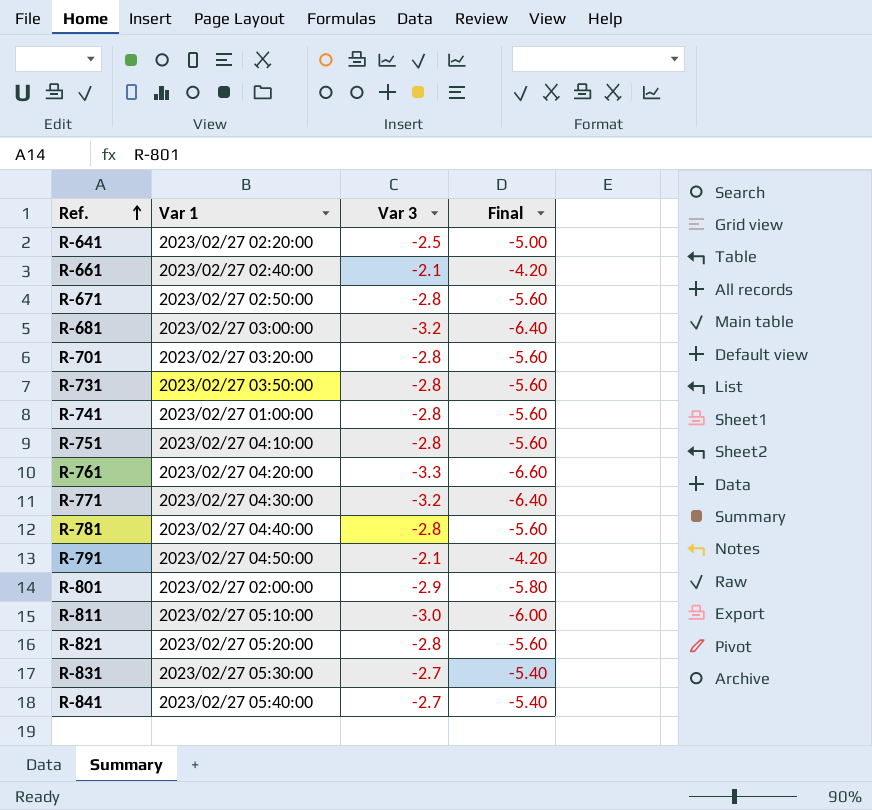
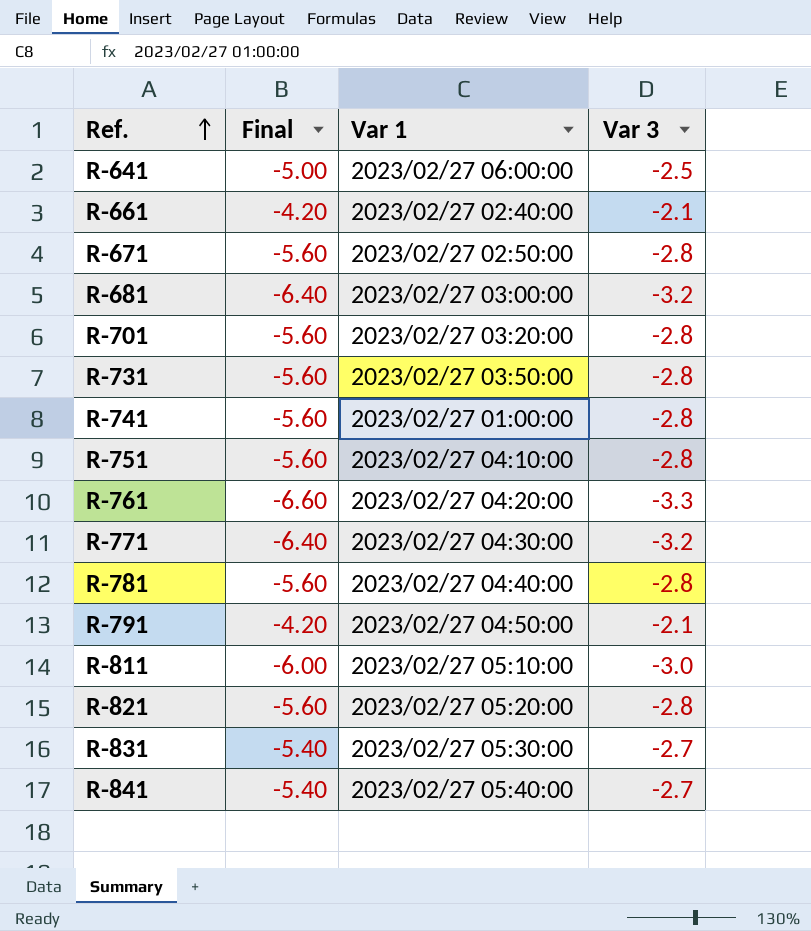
column Final | position: 4 -> 2
row R-801: 2023/02/27 02:00:00 | -2.9 | -5.80 -> none
R-641 | Var 1: 2023/02/27 02:20:00 -> 2023/02/27 06:00:00

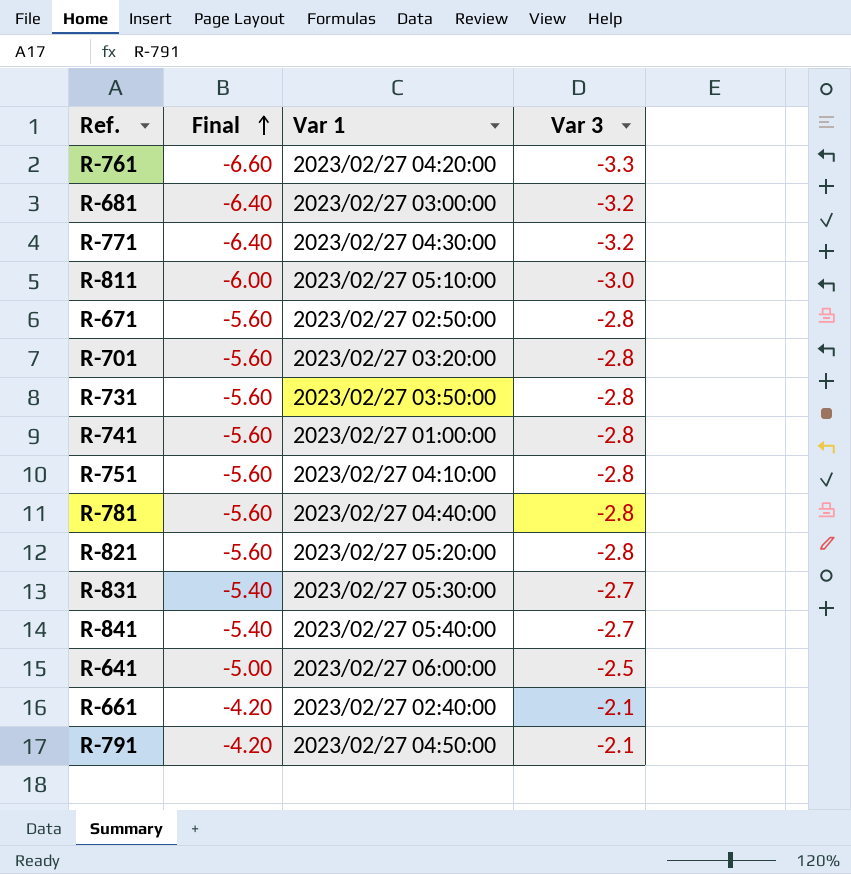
row order: Ref. ascending -> Final ascending

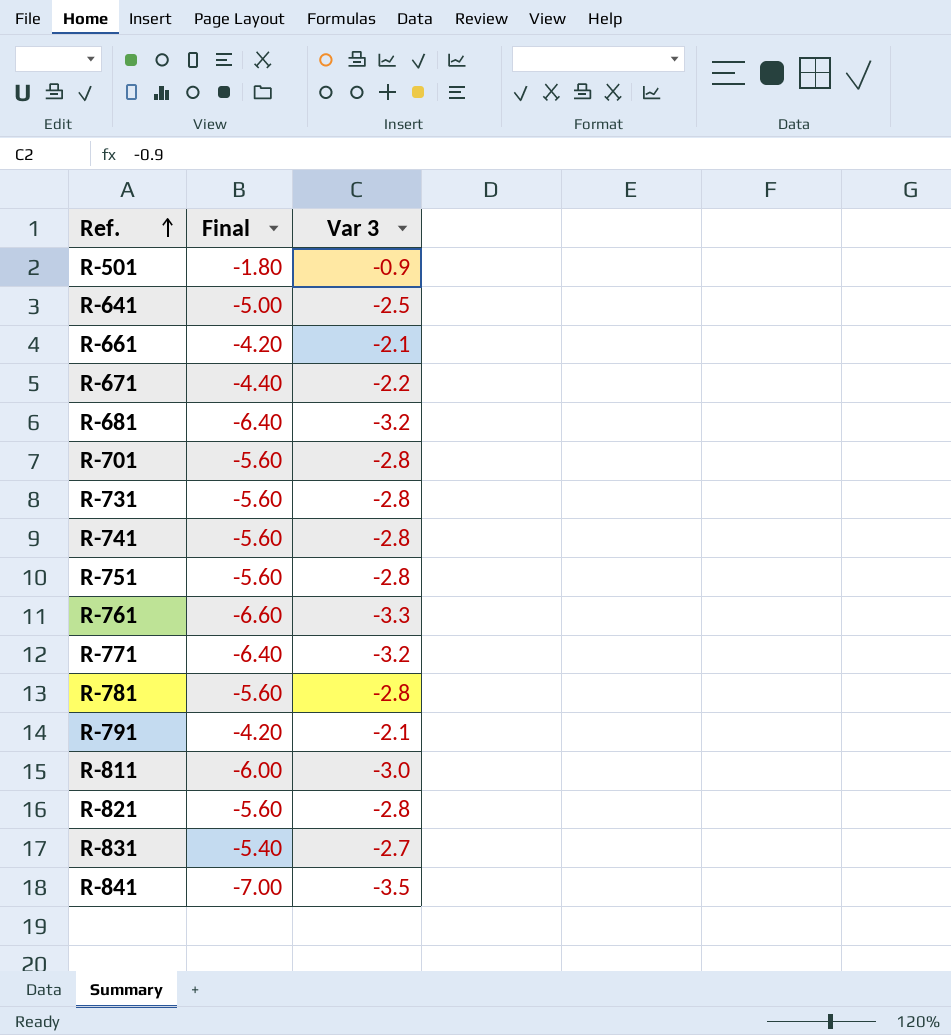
row order: Final ascending -> Ref. ascending
column Var 1 | position: 3 -> none
row R-501: none -> -1.80 | -0.9
R-671 | Final: -5.60 -> -4.40
R-671 | Var 3: -2.8 -> -2.2
R-841 | Final: -5.40 -> -7.00
R-841 | Var 3: -2.7 -> -3.5

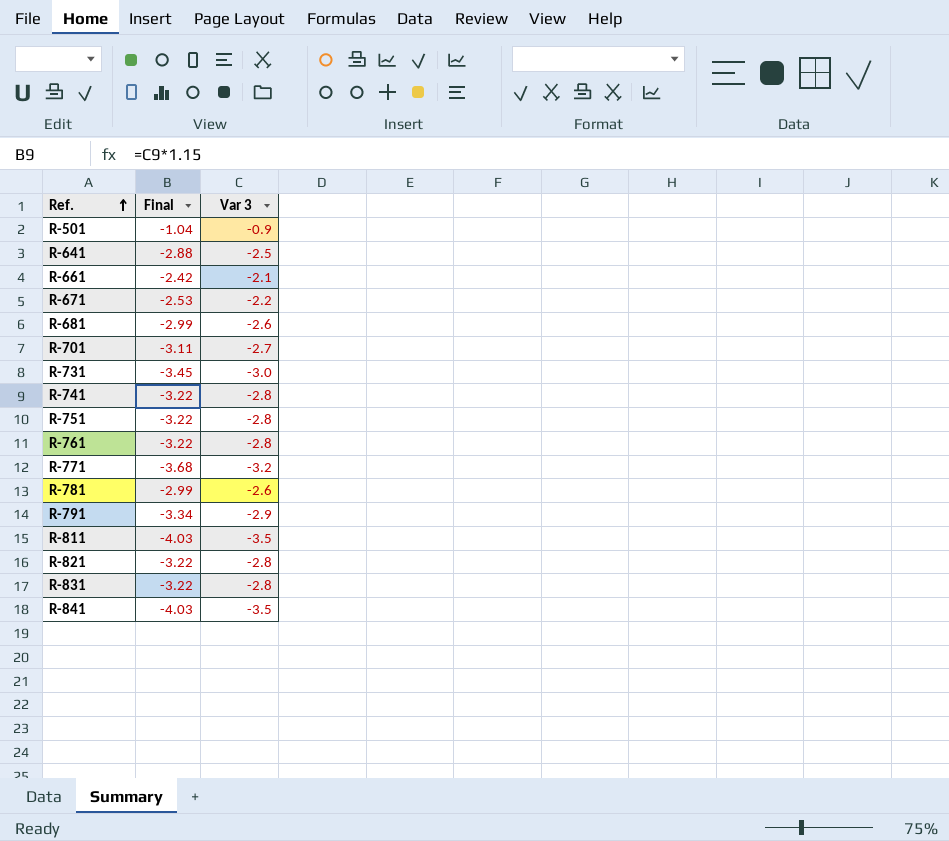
column Final | formula: [Var 3] * 2 -> [Var 3] * 1.15
R-681 | Var 3: -3.2 -> -2.6
R-701 | Var 3: -2.8 -> -2.7
R-731 | Var 3: -2.8 -> -3.0
R-761 | Var 3: -3.3 -> -2.8
R-781 | Var 3: -2.8 -> -2.6
R-791 | Var 3: -2.1 -> -2.9
R-811 | Var 3: -3.0 -> -3.5
R-831 | Var 3: -2.7 -> -2.8

